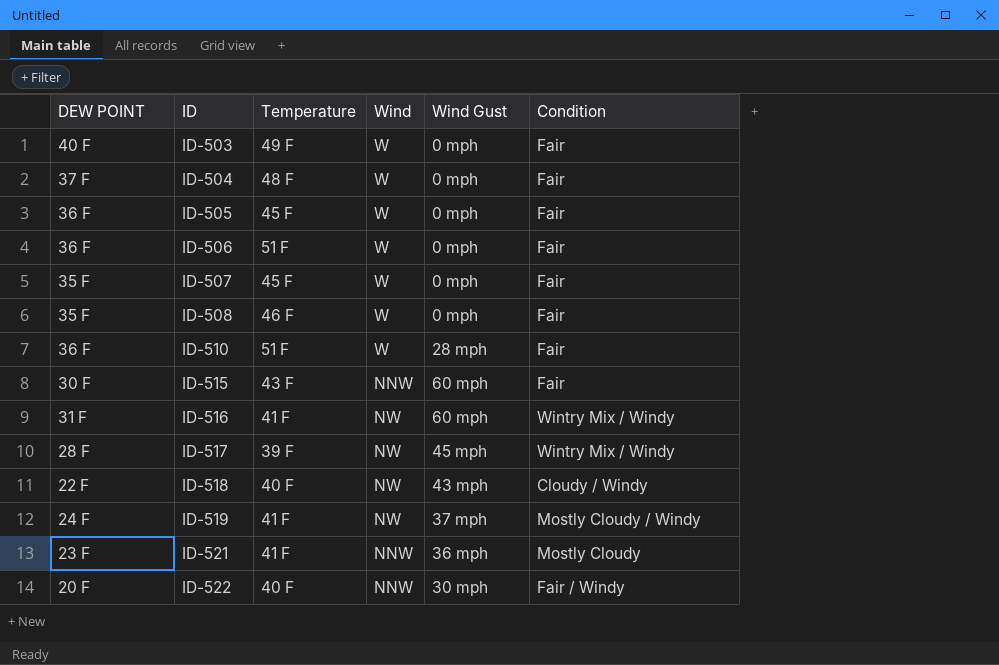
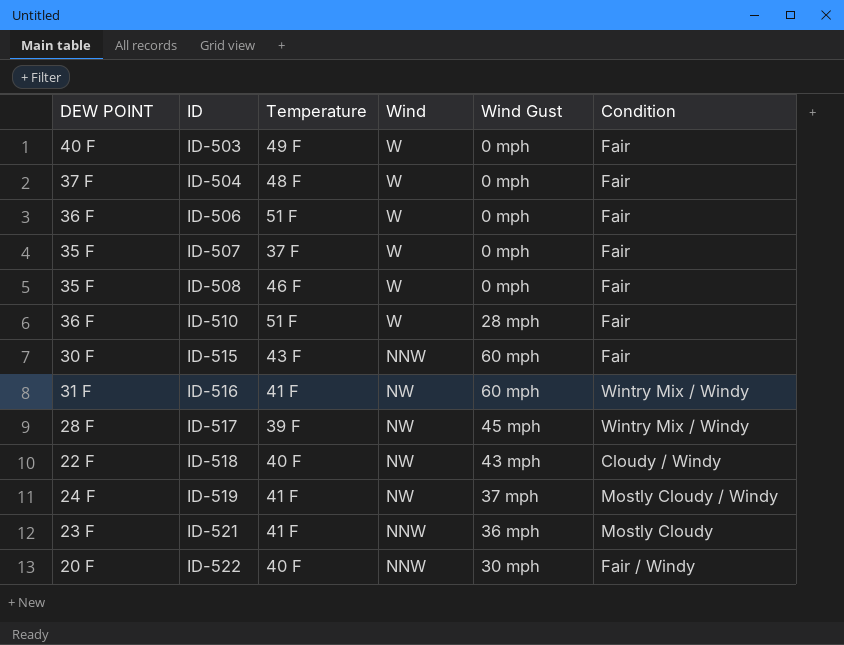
row ID-505: 36 F | 45 F | W | 0 mph | Fair -> none
ID-507 | Temperature: 45 F -> 37 F

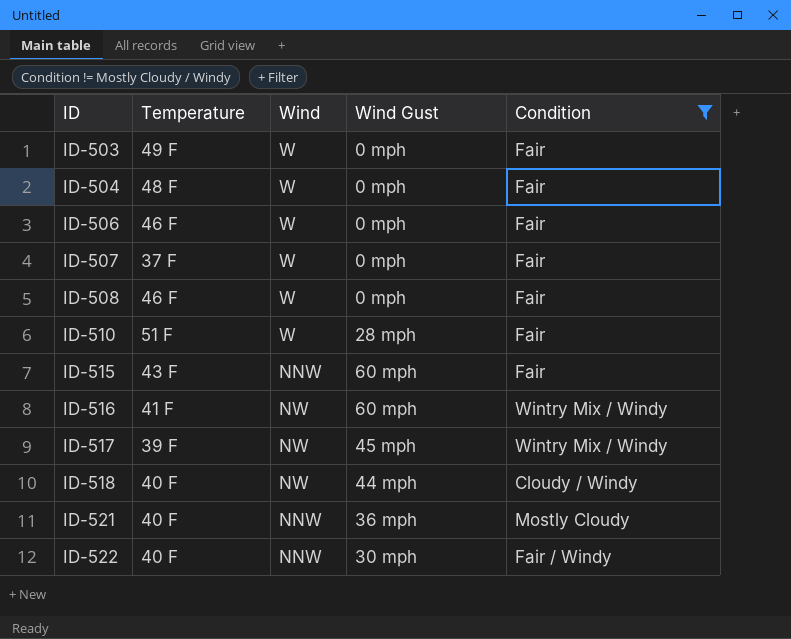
filter: none -> Condition != Mostly Cloudy / Windy
column DEW POINT | position: 1 -> none
ID-506 | Temperature: 51 F -> 46 F
ID-518 | Wind Gust: 43 mph -> 44 mph
ID-521 | Temperature: 41 F -> 40 F

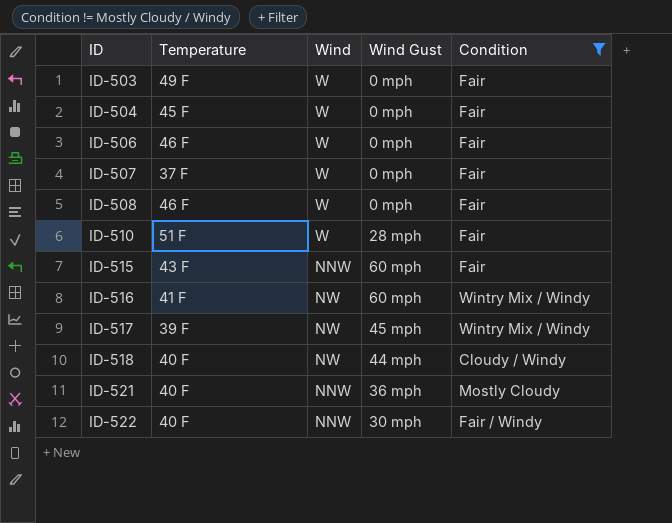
ID-504 | Temperature: 48 F -> 45 F

